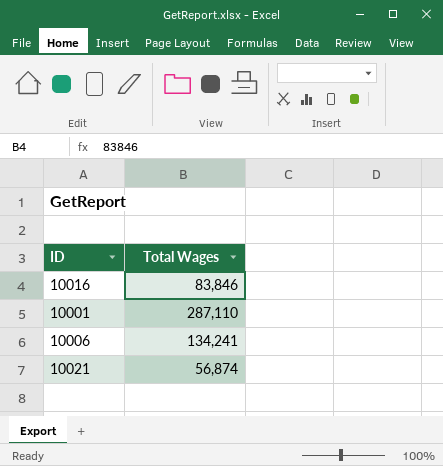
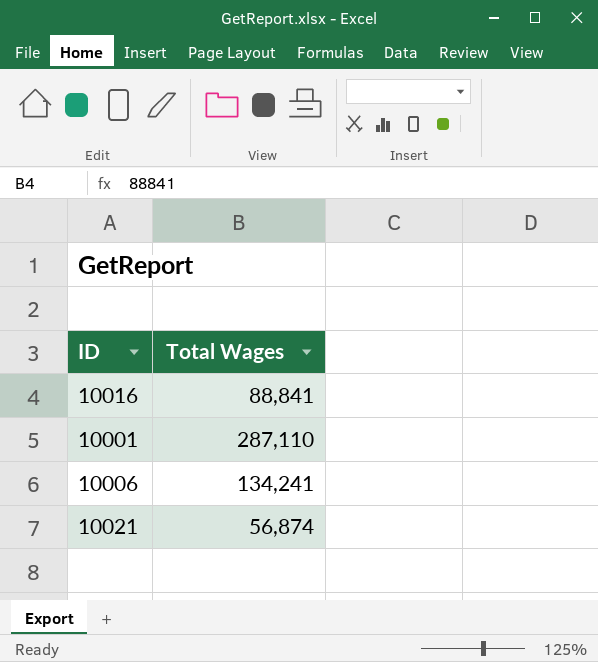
10016 | Total Wages: 83,846 -> 88,841

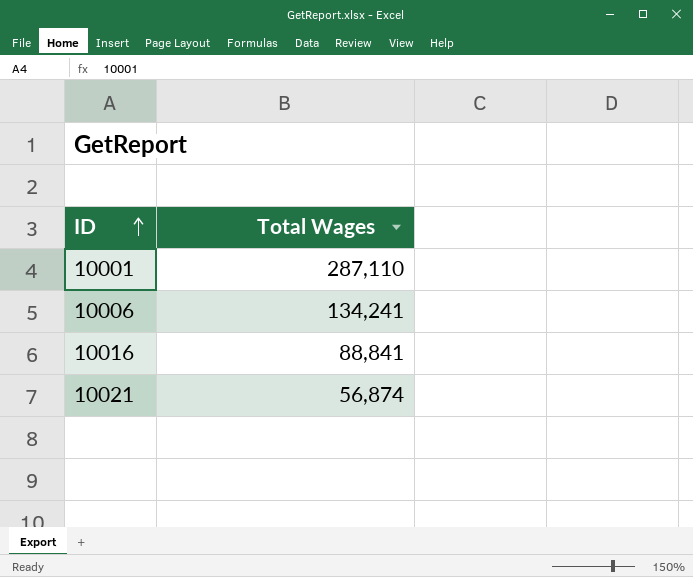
row order: none -> ID ascending

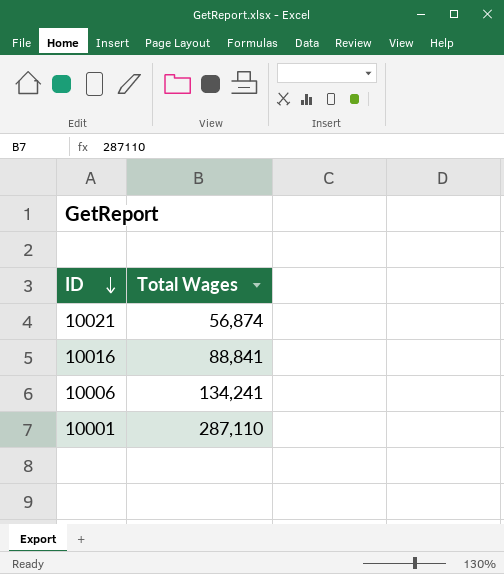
row order: ID ascending -> ID descending

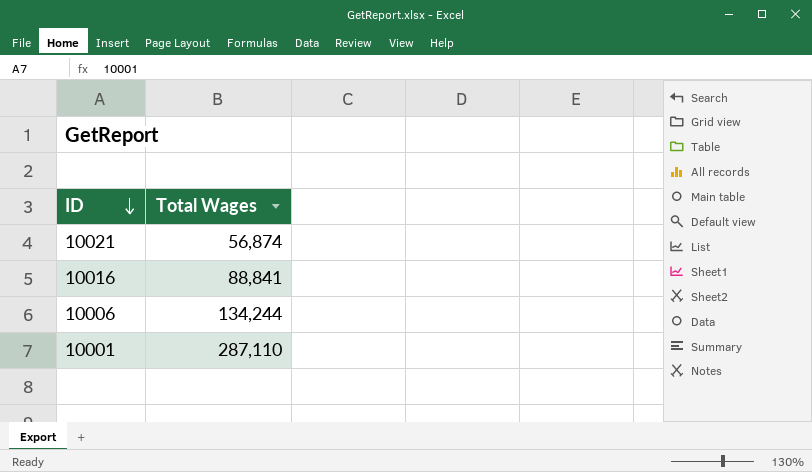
10006 | Total Wages: 134,241 -> 134,244

